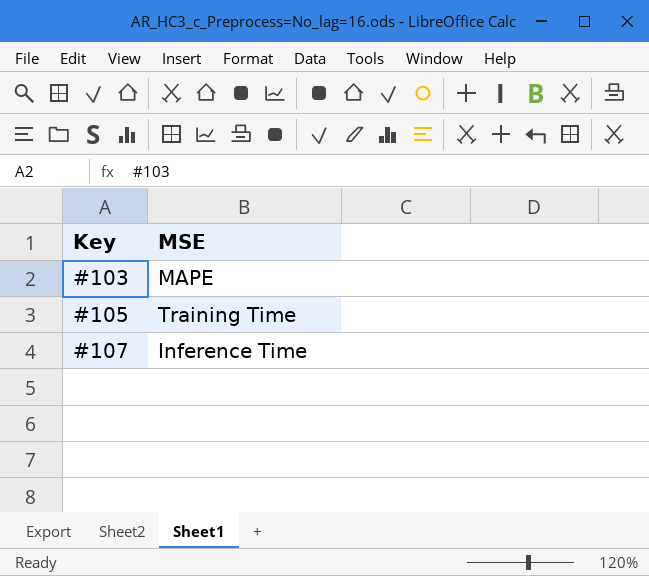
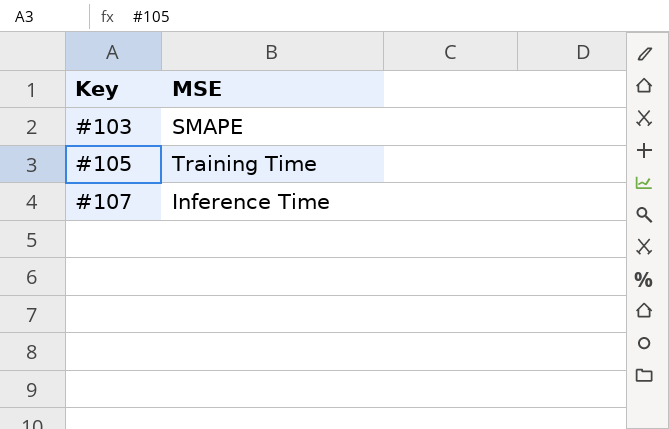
#103 | MSE: MAPE -> SMAPE

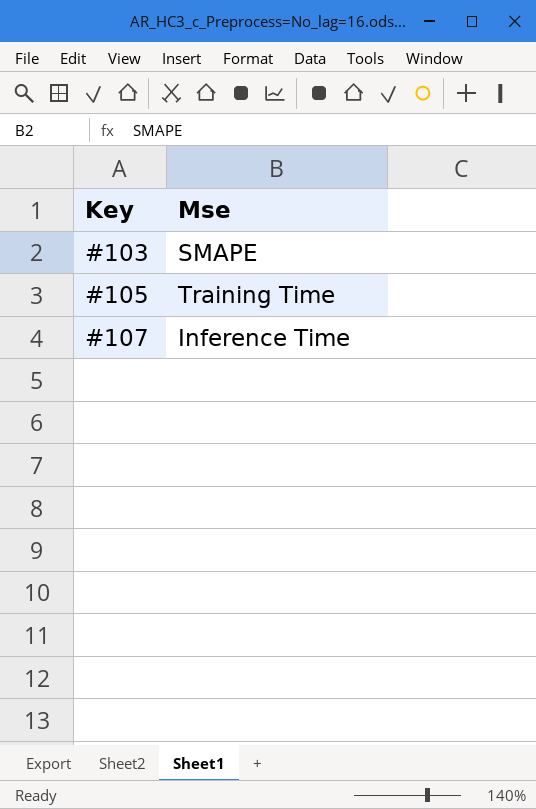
column name: MSE -> Mse

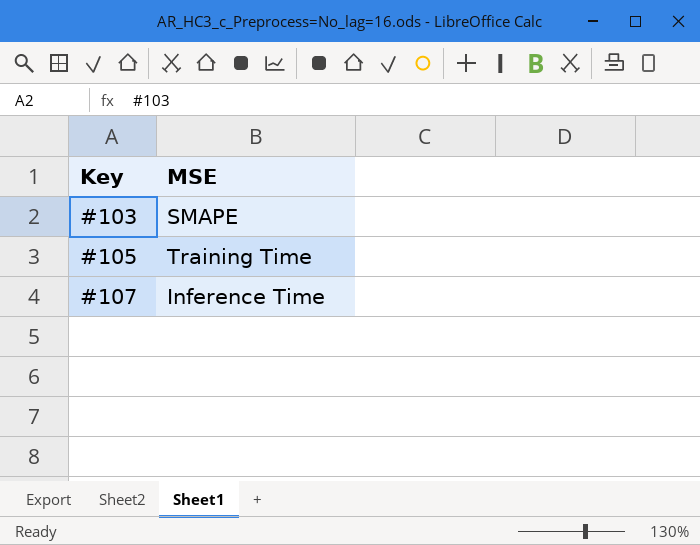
column name: Mse -> MSE

